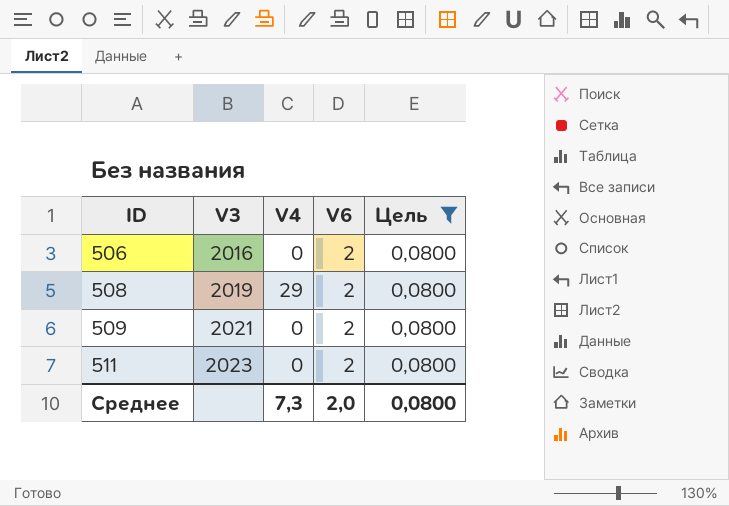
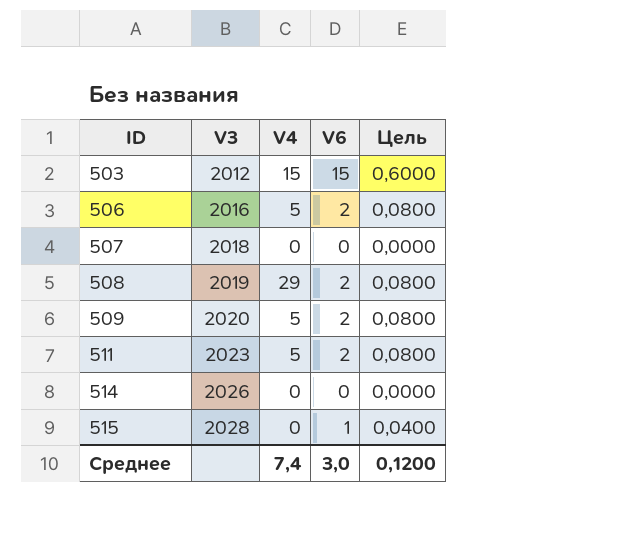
filter: Цель = 0,0800 -> none
506 | V4: 0 -> 5
509 | V3: 2021 -> 2020
509 | V4: 0 -> 5
511 | V4: 0 -> 5
Среднее | V4: 7,3 -> 7,4
Среднее | V6: 2,0 -> 3,0
Среднее | Цель: 0,0800 -> 0,1200

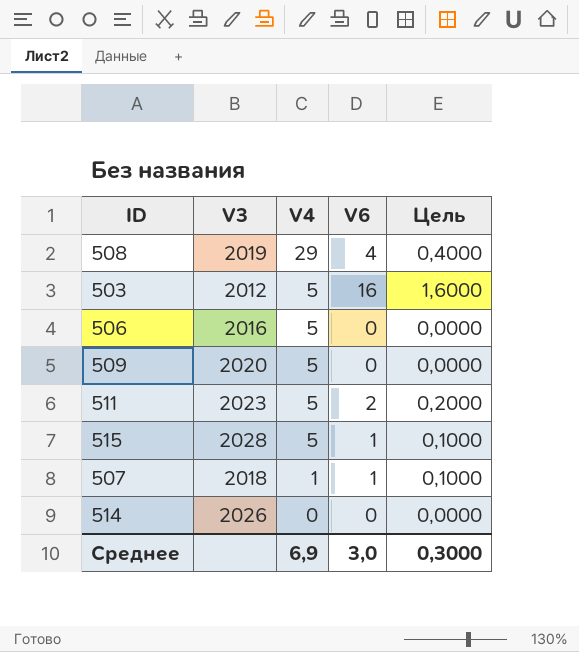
row order: ID ascending -> V4 descending
column Цель | formula: [V6] * 0,04 -> [V6] * 0,1
508 | V6: 2 -> 4
503 | V4: 15 -> 5
503 | V6: 15 -> 16
506 | V6: 2 -> 0
509 | V6: 2 -> 0
515 | V4: 0 -> 5
507 | V4: 0 -> 1
507 | V6: 0 -> 1
Среднее | V4: 7,4 -> 6,9
Среднее | Цель: 0,1200 -> 0,3000

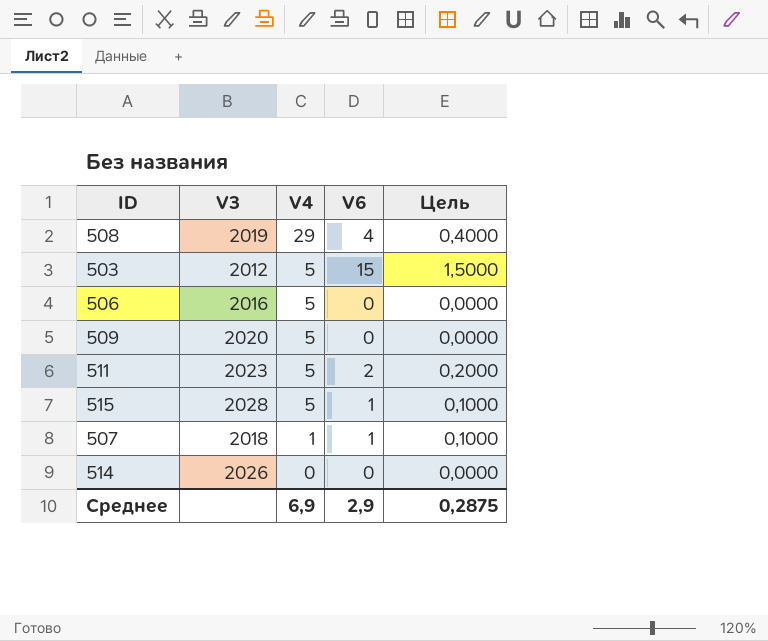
503 | V6: 16 -> 15
503 | Цель: 1,6000 -> 1,5000
Среднее | V6: 3,0 -> 2,9
Среднее | Цель: 0,3000 -> 0,2875

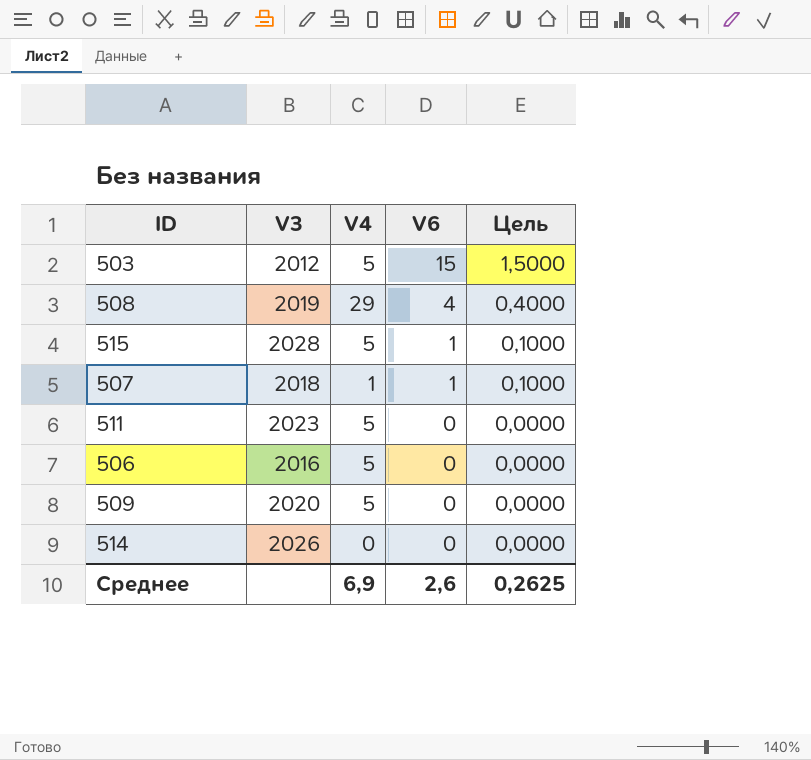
row order: V4 descending -> V6 descending
511 | V6: 2 -> 0
511 | Цель: 0,2000 -> 0,0000
Среднее | V6: 2,9 -> 2,6
Среднее | Цель: 0,2875 -> 0,2625

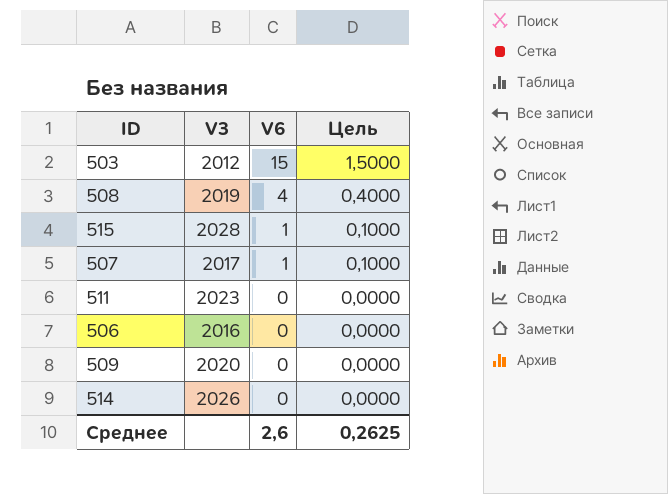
column V4 | position: 3 -> none
507 | V3: 2018 -> 2017

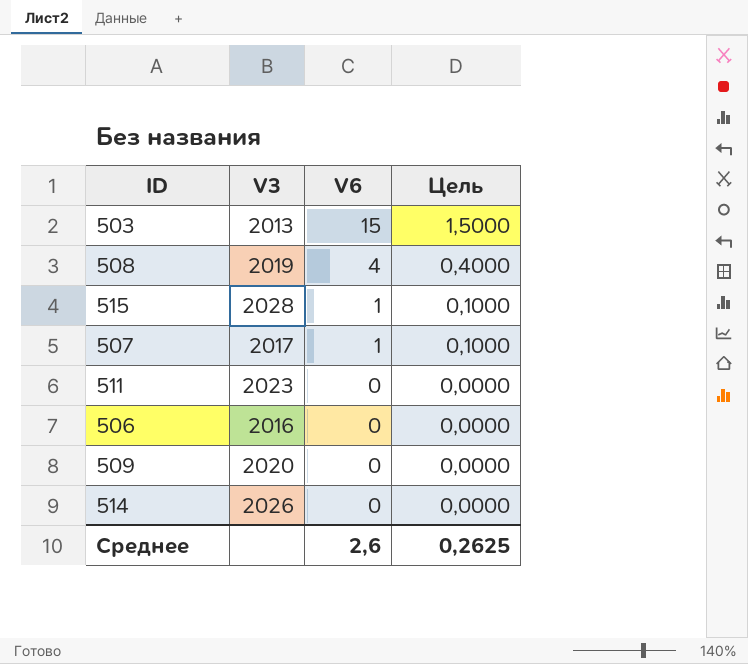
503 | V3: 2012 -> 2013

